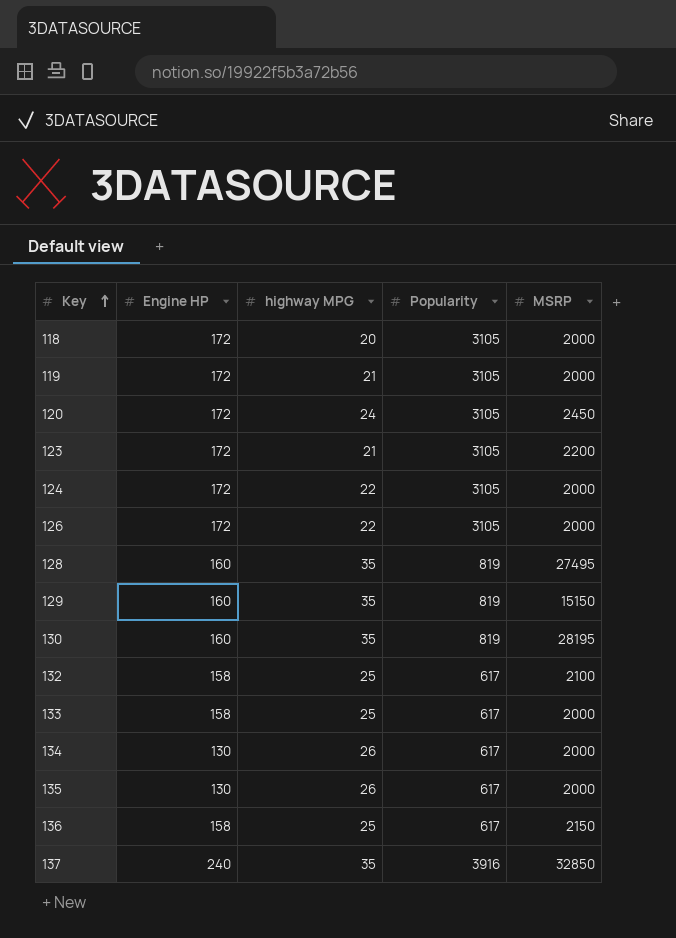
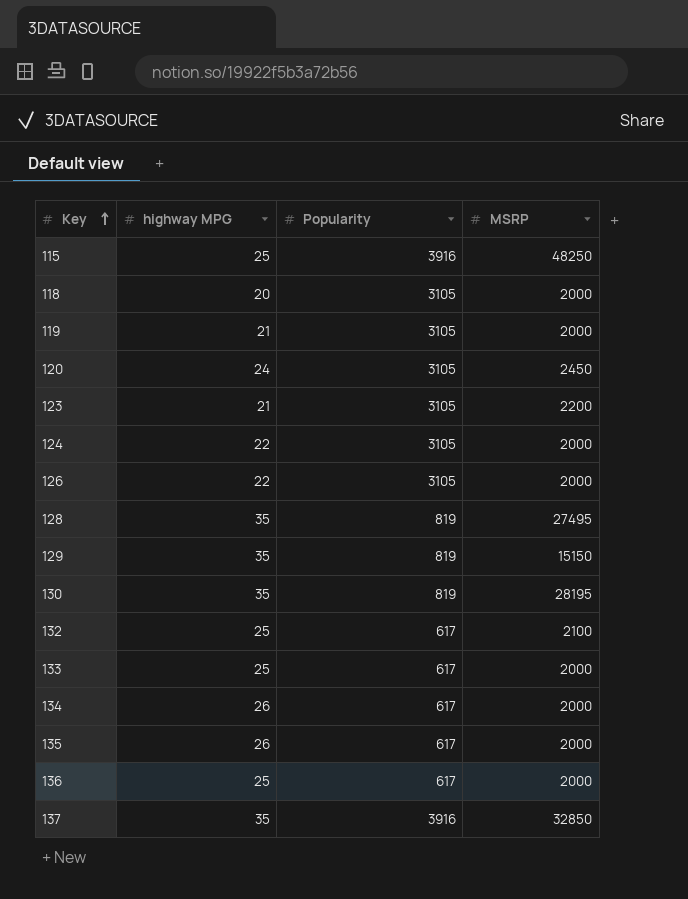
column Engine HP | position: 2 -> none
row 115: none -> 25 | 3916 | 48250
136 | MSRP: 2150 -> 2000

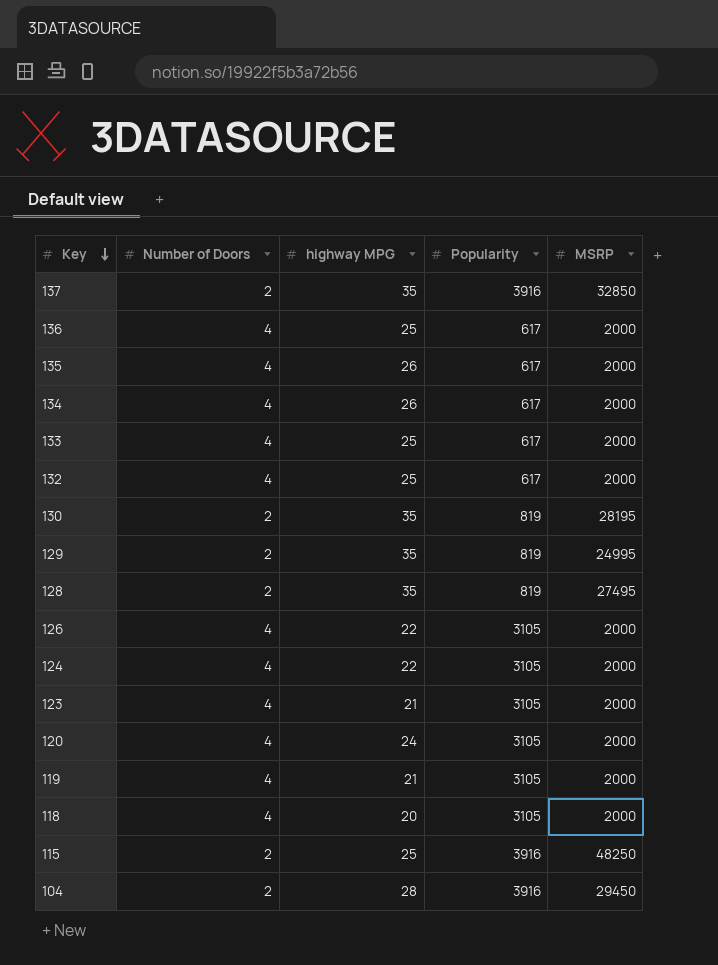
row order: Key ascending -> Key descending
column Number of Doors | position: none -> 2
132 | MSRP: 2100 -> 2000
129 | MSRP: 15150 -> 24995
123 | MSRP: 2200 -> 2000
120 | MSRP: 2450 -> 2000
row 104: none -> 2 | 28 | 3916 | 29450

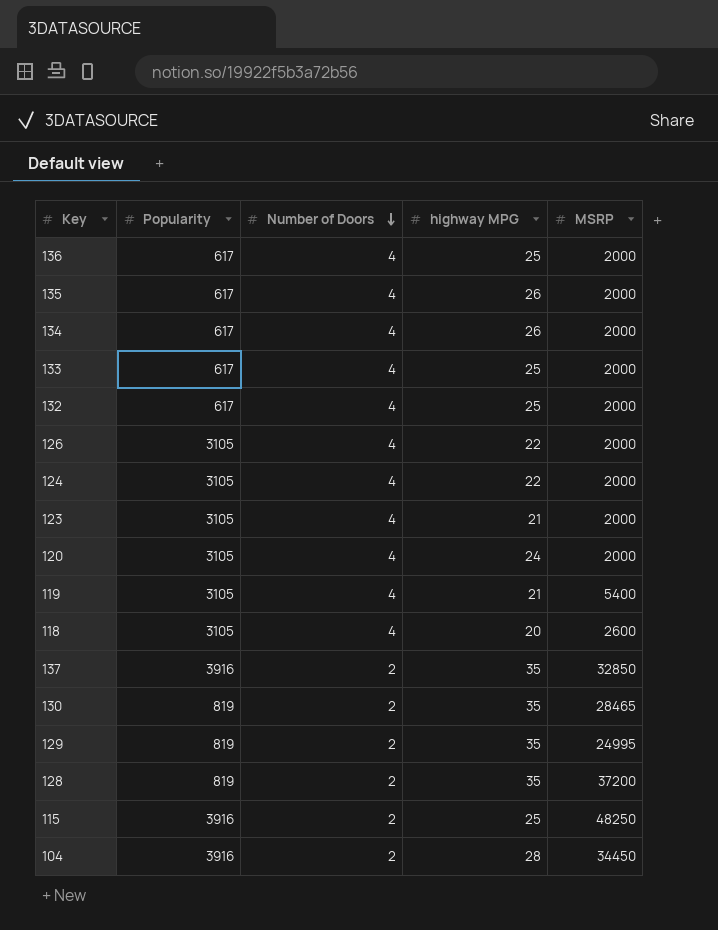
row order: Key descending -> Number of Doors descending
column Popularity | position: 4 -> 2
119 | MSRP: 2000 -> 5400
118 | MSRP: 2000 -> 2600
130 | MSRP: 28195 -> 28465
128 | MSRP: 27495 -> 37200
104 | MSRP: 29450 -> 34450

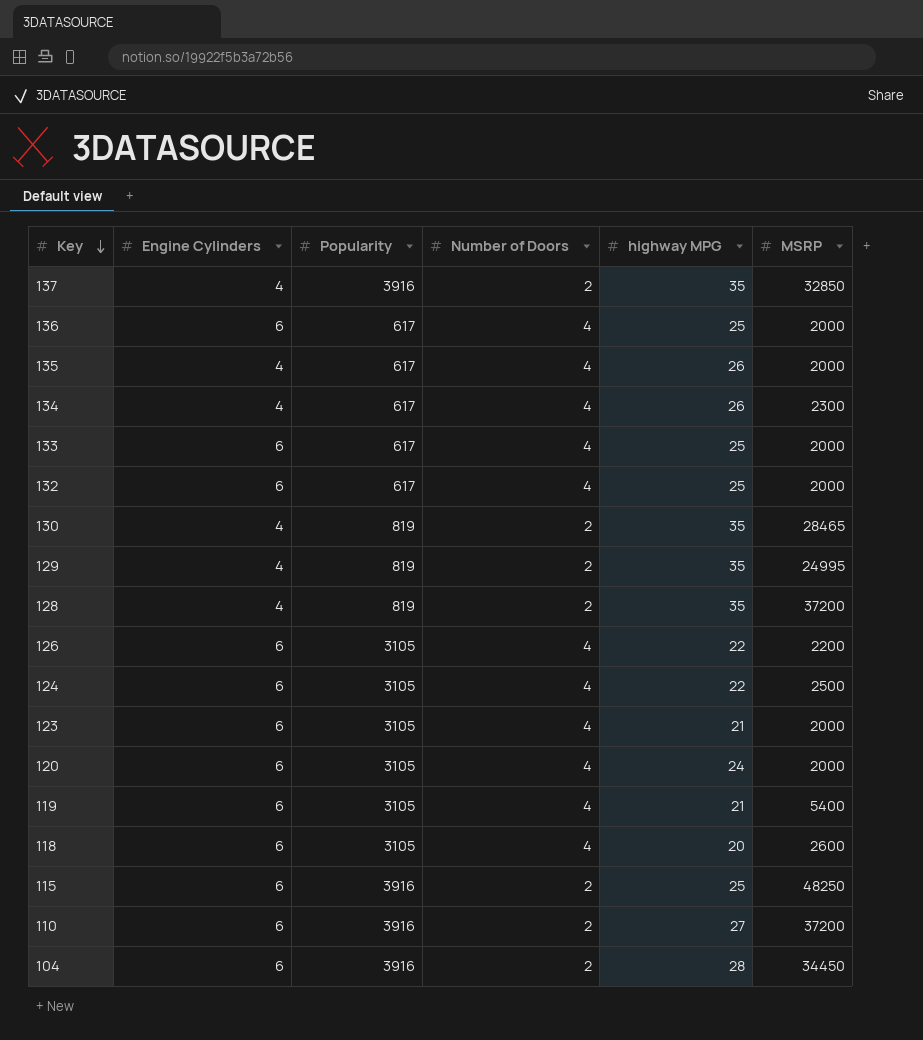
row order: Number of Doors descending -> Key descending
column Engine Cylinders | position: none -> 2
134 | MSRP: 2000 -> 2300
126 | MSRP: 2000 -> 2200
124 | MSRP: 2000 -> 2500
row 110: none -> 6 | 3916 | 2 | 27 | 37200

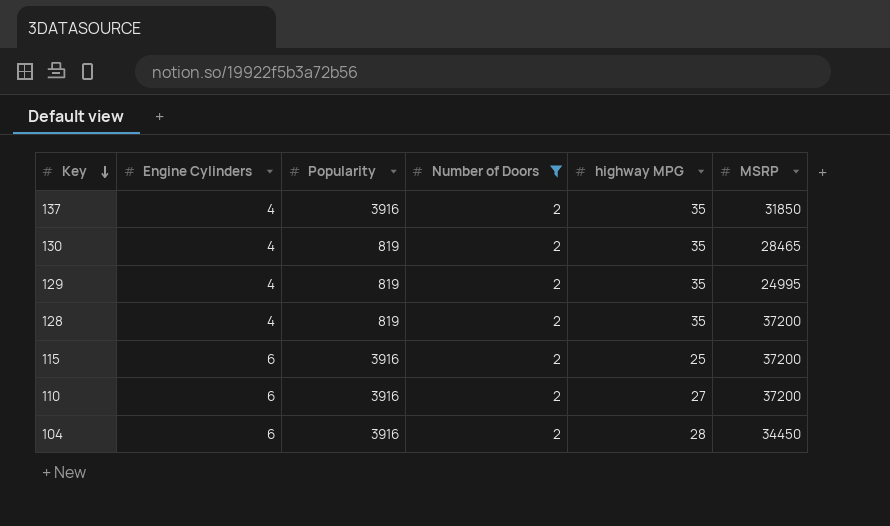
filter: none -> Number of Doors = 2
137 | MSRP: 32850 -> 31850
115 | MSRP: 48250 -> 37200

